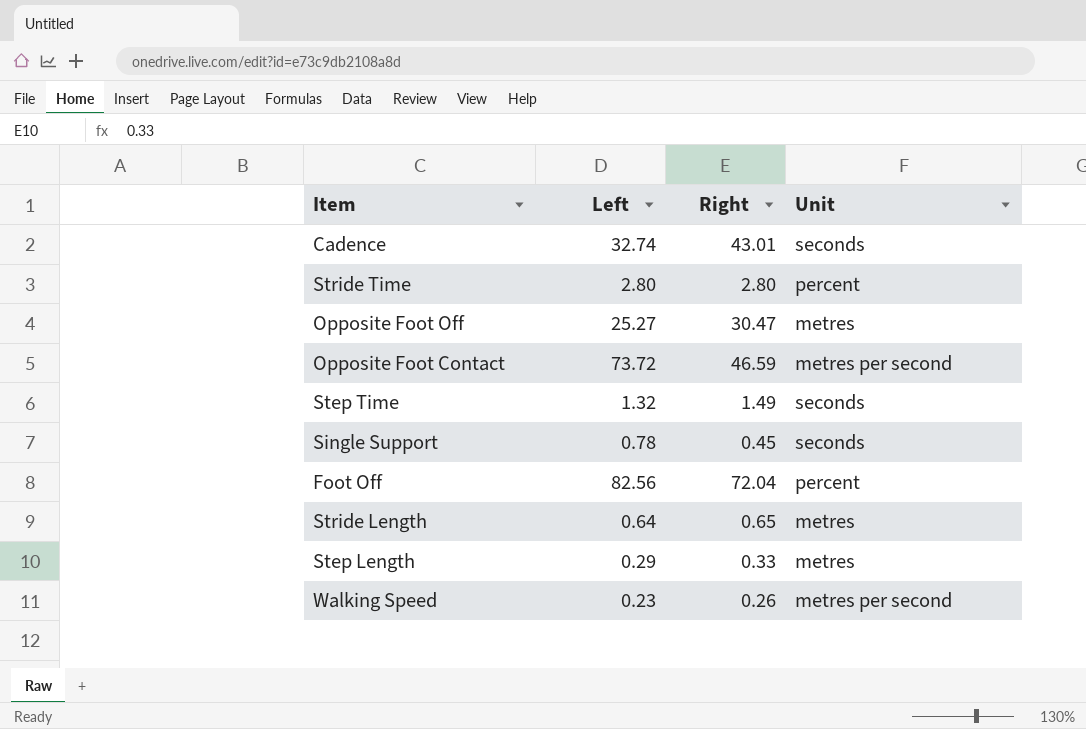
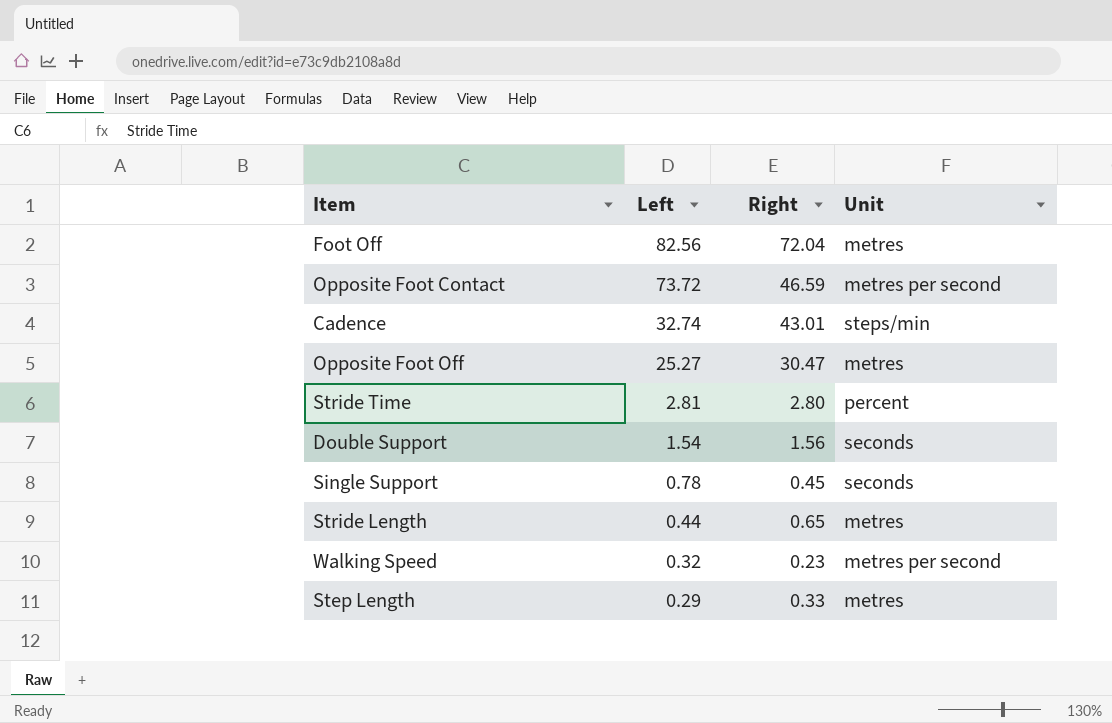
row order: none -> Left descending
row Step Time: 1.32 | 1.49 | seconds -> none
Foot Off | Unit: percent -> metres
Cadence | Unit: seconds -> steps/min
Stride Time | Left: 2.80 -> 2.81
row Double Support: none -> 1.54 | 1.56 | seconds
Stride Length | Left: 0.64 -> 0.44
Walking Speed | Left: 0.23 -> 0.32
Walking Speed | Right: 0.26 -> 0.23

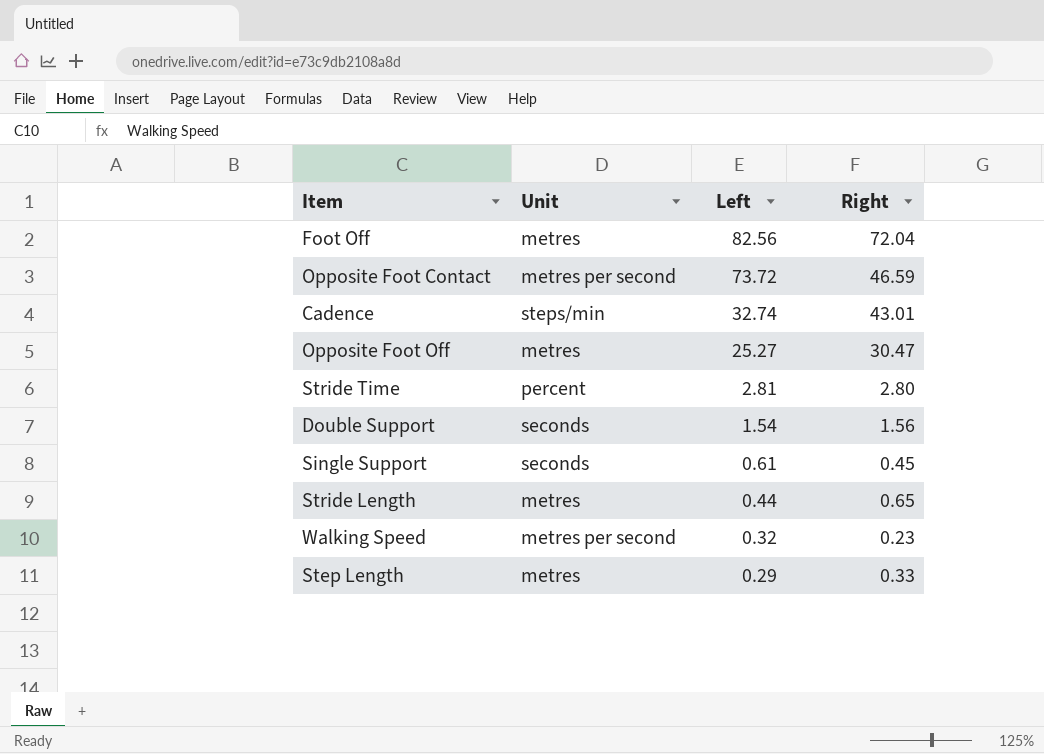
column Unit | position: 4 -> 2
Single Support | Left: 0.78 -> 0.61

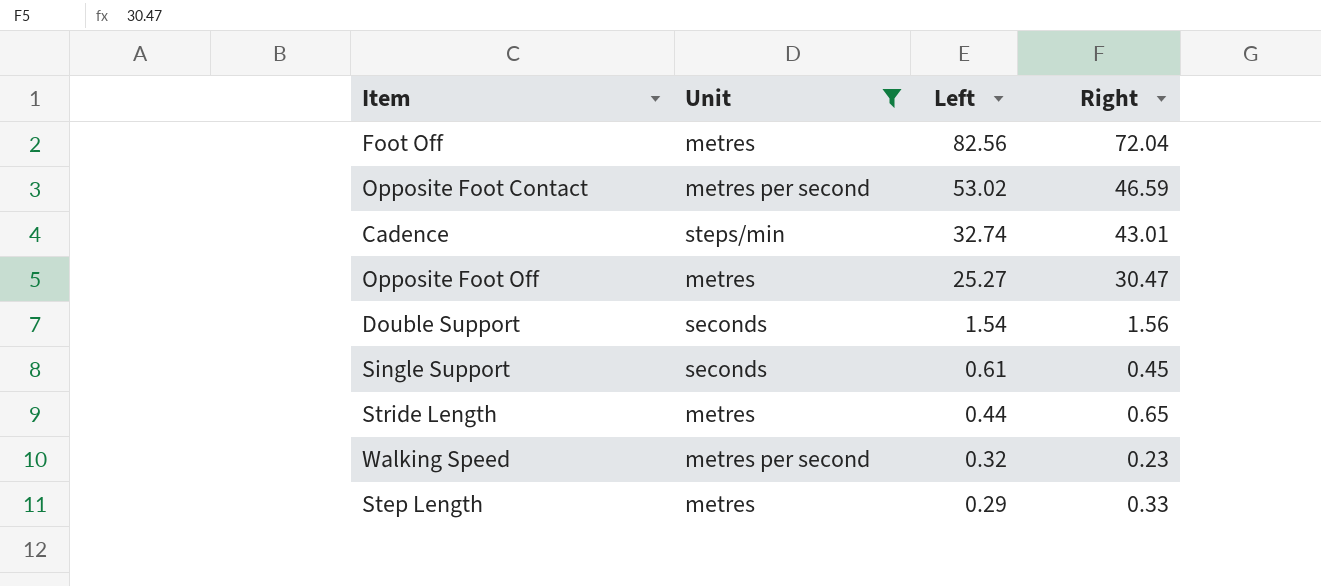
filter: none -> Unit != percent
Opposite Foot Contact | Left: 73.72 -> 53.02

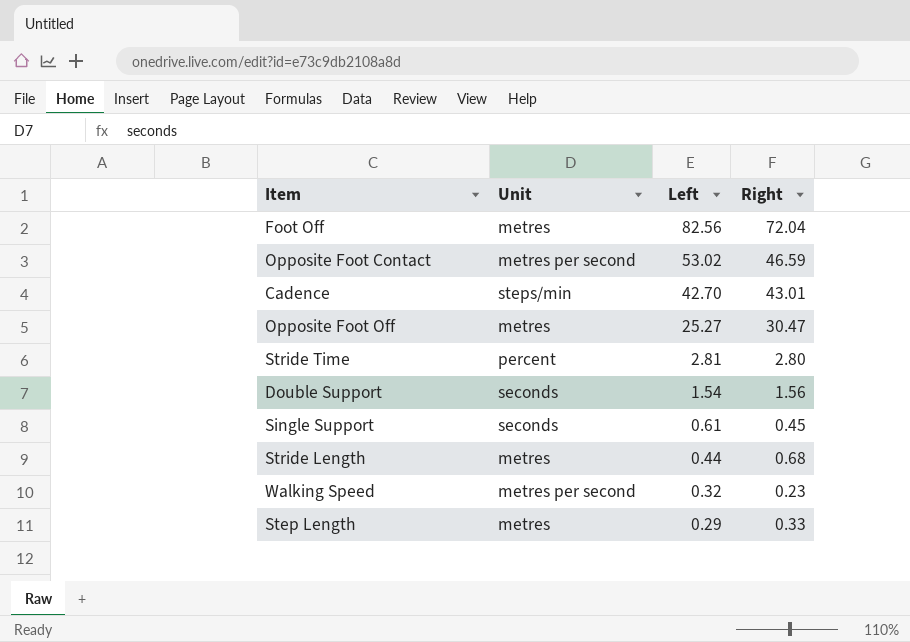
filter: Unit != percent -> none
Cadence | Left: 32.74 -> 42.70
Stride Length | Right: 0.65 -> 0.68

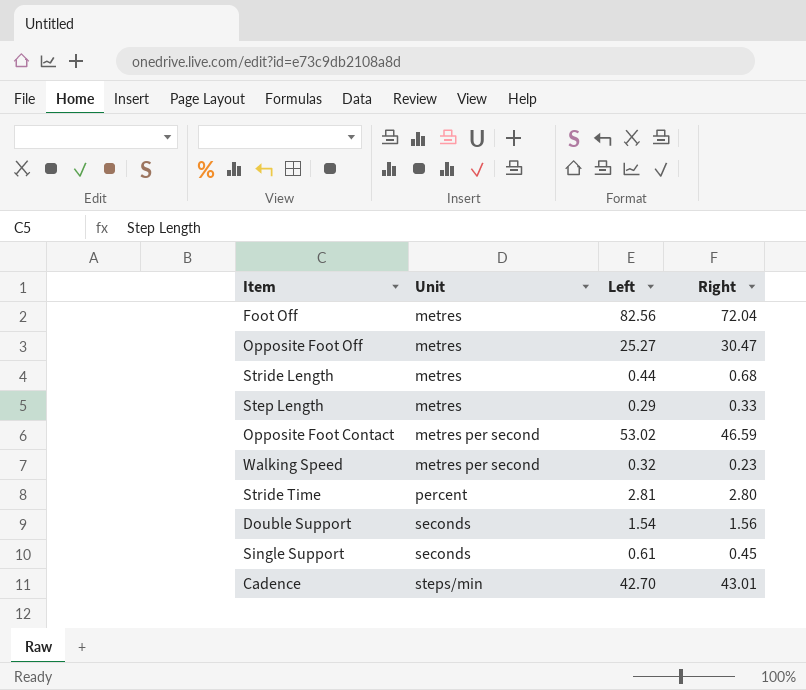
row order: Left descending -> Unit ascending

